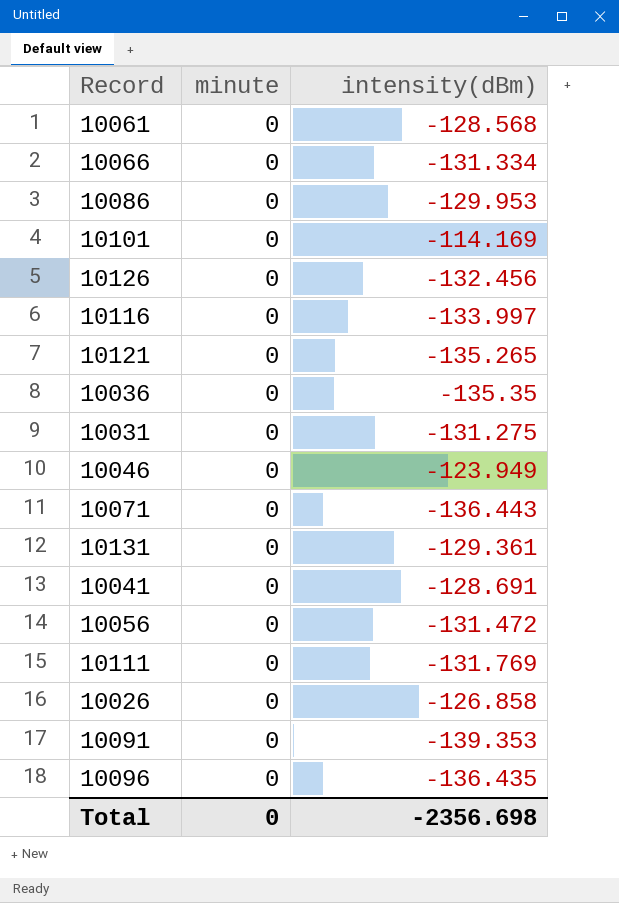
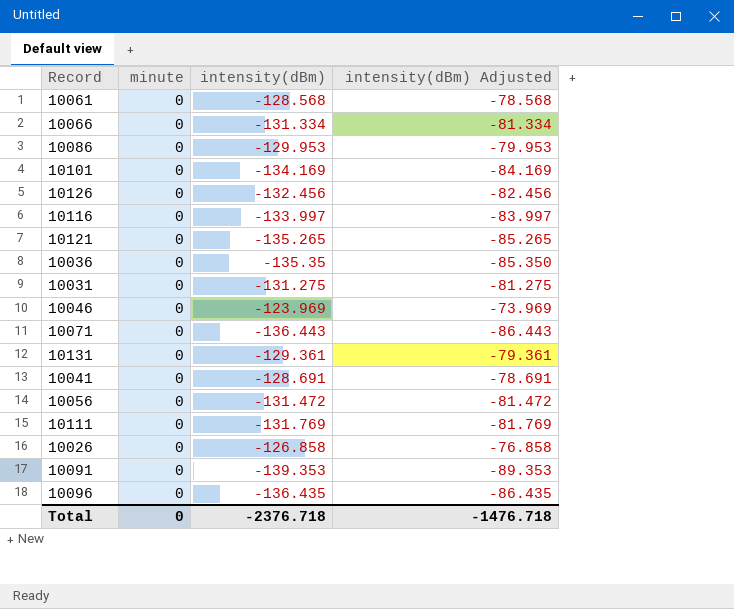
column intensity(dBm) Adjusted | formula: none -> [intensity(dBm)] + 50
10101 | intensity(dBm): -114.169 -> -134.169
10046 | intensity(dBm): -123.949 -> -123.969
Total | intensity(dBm): -2356.698 -> -2376.718

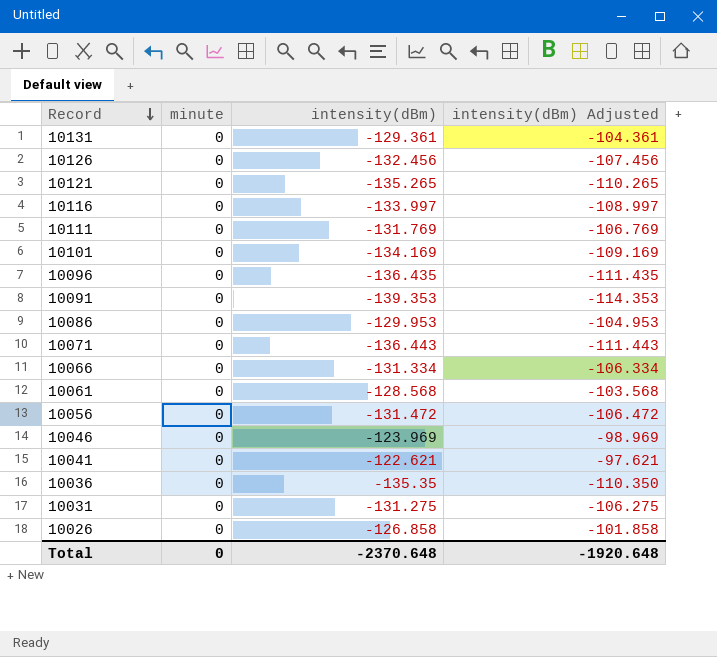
row order: none -> Record descending
column intensity(dBm) Adjusted | formula: [intensity(dBm)] + 50 -> [intensity(dBm)] + 25
10041 | intensity(dBm): -128.691 -> -122.621
Total | intensity(dBm): -2376.718 -> -2370.648
Total | intensity(dBm) Adjusted: -1476.718 -> -1920.648

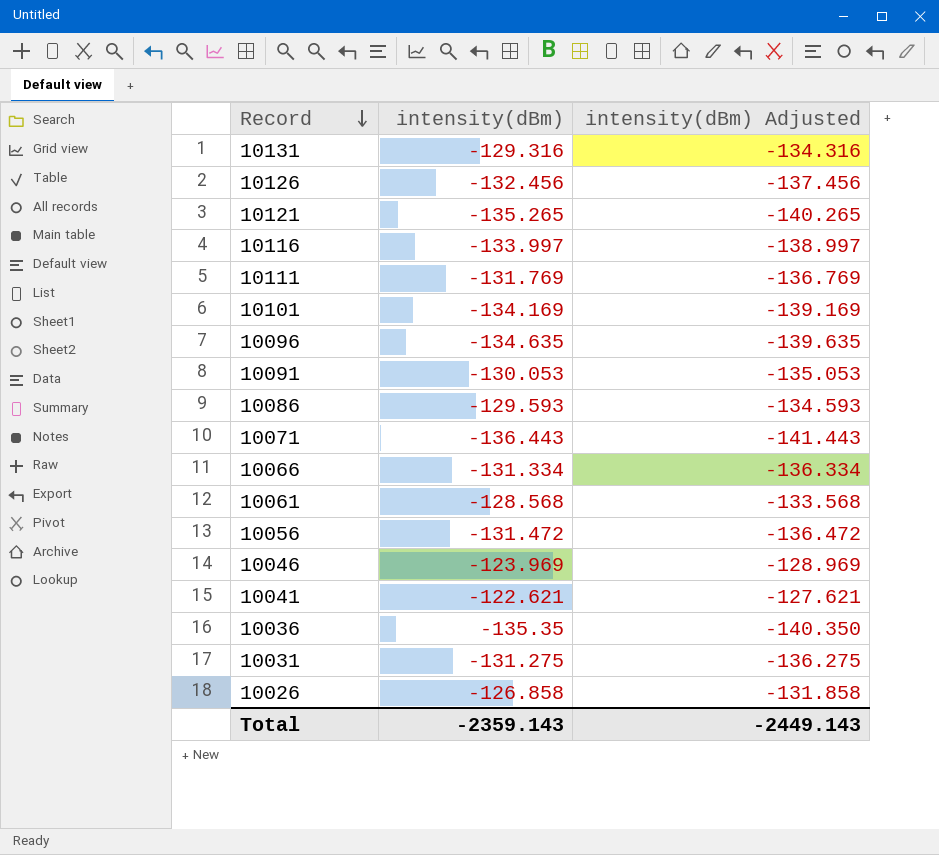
column minute | position: 2 -> none
column intensity(dBm) Adjusted | formula: [intensity(dBm)] + 25 -> [intensity(dBm)] - 5
10131 | intensity(dBm): -129.361 -> -129.316
10096 | intensity(dBm): -136.435 -> -134.635
10091 | intensity(dBm): -139.353 -> -130.053
10086 | intensity(dBm): -129.953 -> -129.593
Total | intensity(dBm): -2370.648 -> -2359.143
Total | intensity(dBm) Adjusted: -1920.648 -> -2449.143

